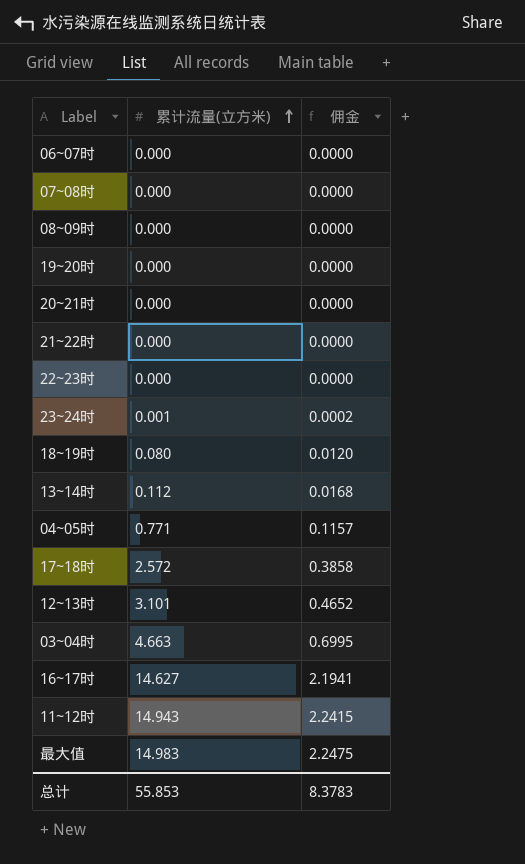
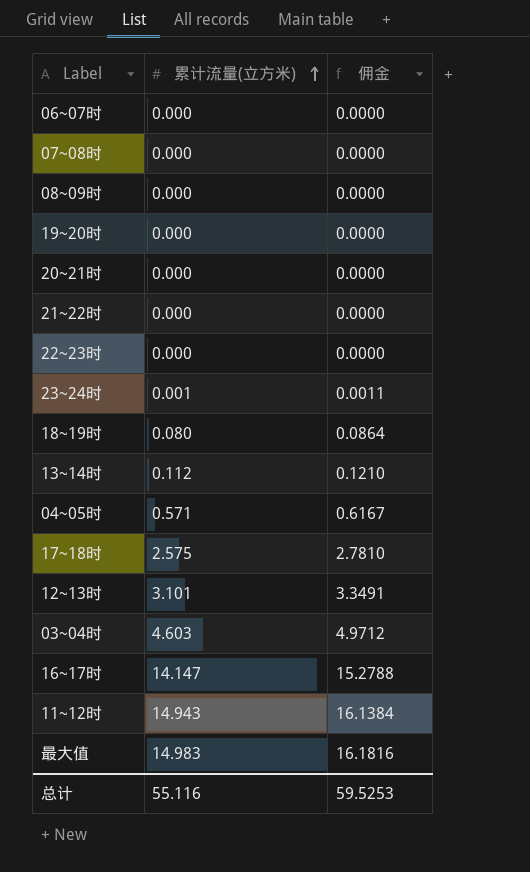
column 佣金 | formula: [累计流量(立方米)] * 0.15 -> [累计流量(立方米)] * 1.08
04~05时 | 累计流量(立方米): 0.771 -> 0.571
17~18时 | 累计流量(立方米): 2.572 -> 2.575
03~04时 | 累计流量(立方米): 4.663 -> 4.603
16~17时 | 累计流量(立方米): 14.627 -> 14.147
总计 | 累计流量(立方米): 55.853 -> 55.116
总计 | 佣金: 8.3783 -> 59.5253

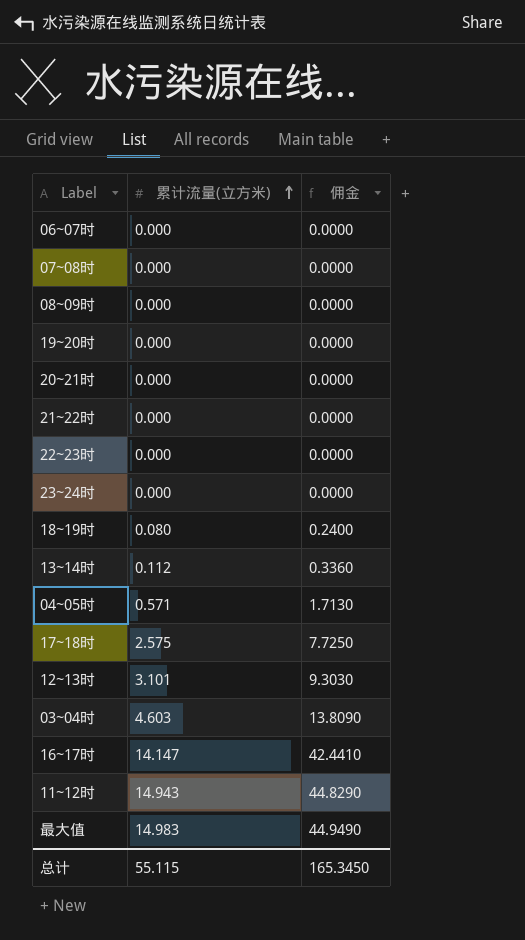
column 佣金 | formula: [累计流量(立方米)] * 1.08 -> [累计流量(立方米)] * 3
23~24时 | 累计流量(立方米): 0.001 -> 0.000
总计 | 累计流量(立方米): 55.116 -> 55.115
总计 | 佣金: 59.5253 -> 165.3450

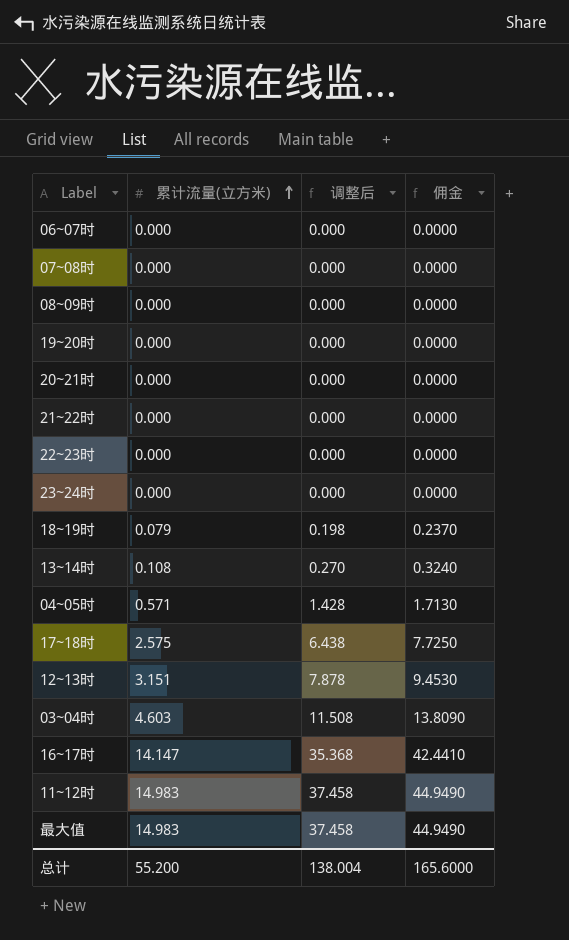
column 调整后 | formula: none -> [累计流量(立方米)] * 2.5
18~19时 | 累计流量(立方米): 0.080 -> 0.079
18~19时 | 佣金: 0.2400 -> 0.2370
13~14时 | 累计流量(立方米): 0.112 -> 0.108
13~14时 | 佣金: 0.3360 -> 0.3240
12~13时 | 累计流量(立方米): 3.101 -> 3.151
12~13时 | 佣金: 9.3030 -> 9.4530
11~12时 | 累计流量(立方米): 14.943 -> 14.983
11~12时 | 佣金: 44.8290 -> 44.9490
总计 | 累计流量(立方米): 55.115 -> 55.200
总计 | 佣金: 165.3450 -> 165.6000

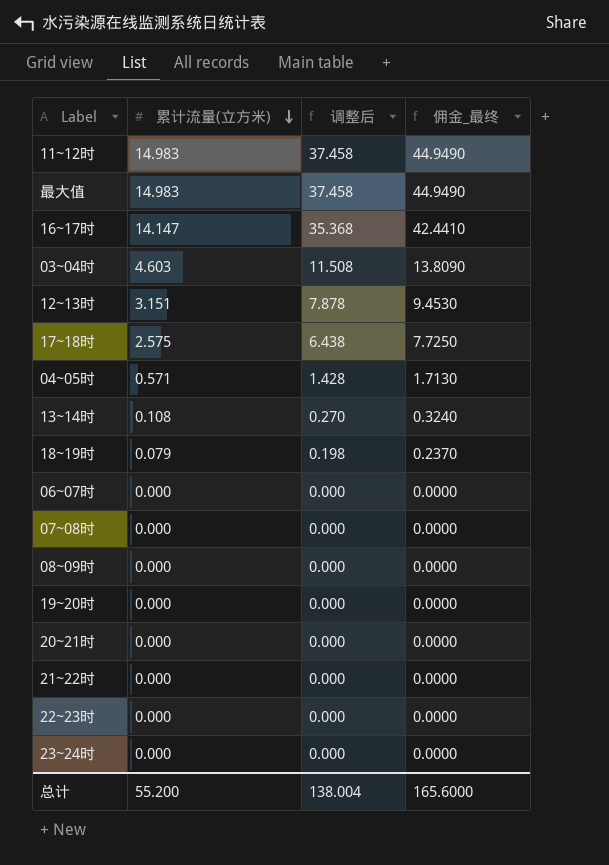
row order: 累计流量(立方米) ascending -> 累计流量(立方米) descending
column name: 佣金 -> 佣金_最终

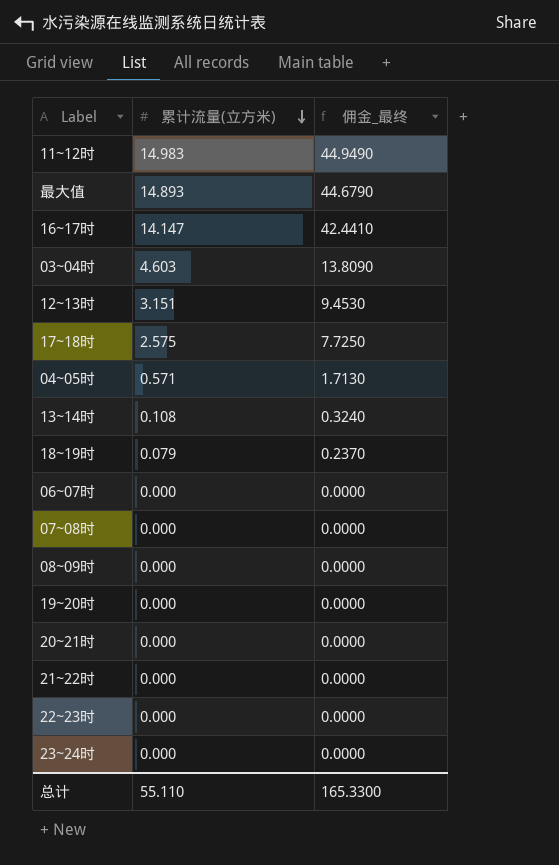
column 调整后 | formula: [累计流量(立方米)] * 2.5 -> none
最大值 | 累计流量(立方米): 14.983 -> 14.893
最大值 | 佣金_最终: 44.9490 -> 44.6790
总计 | 累计流量(立方米): 55.200 -> 55.110
总计 | 佣金_最终: 165.6000 -> 165.3300

